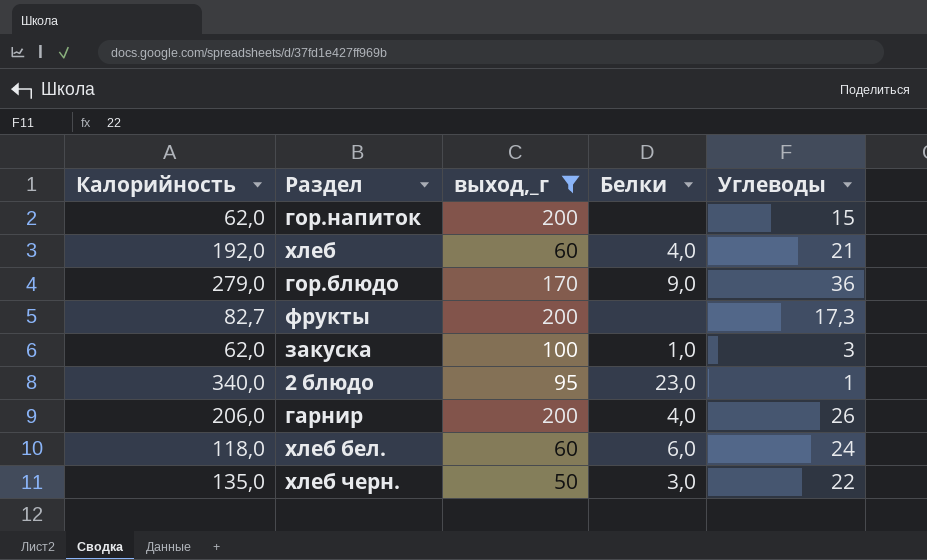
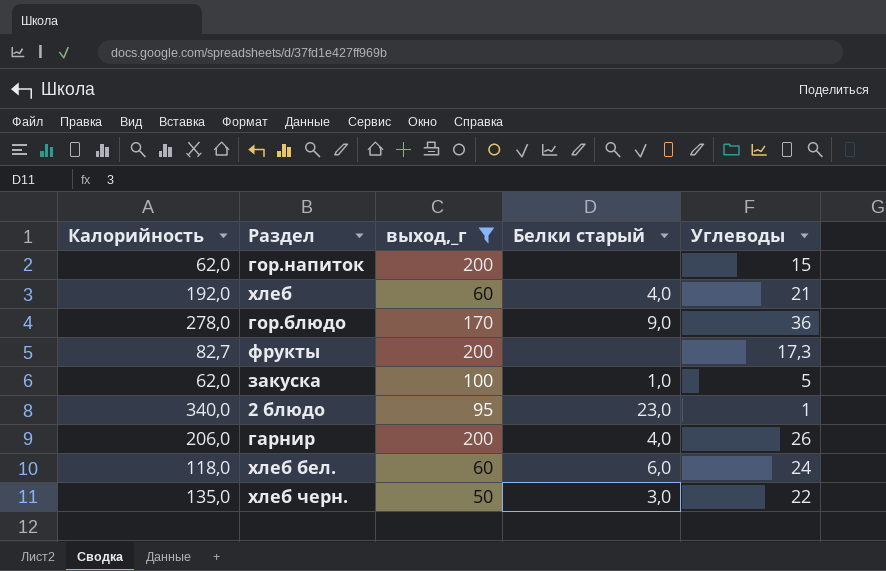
column name: Белки -> Белки старый
гор.блюдо | Калорийность: 279,0 -> 278,0
закуска | Углеводы: 3 -> 5

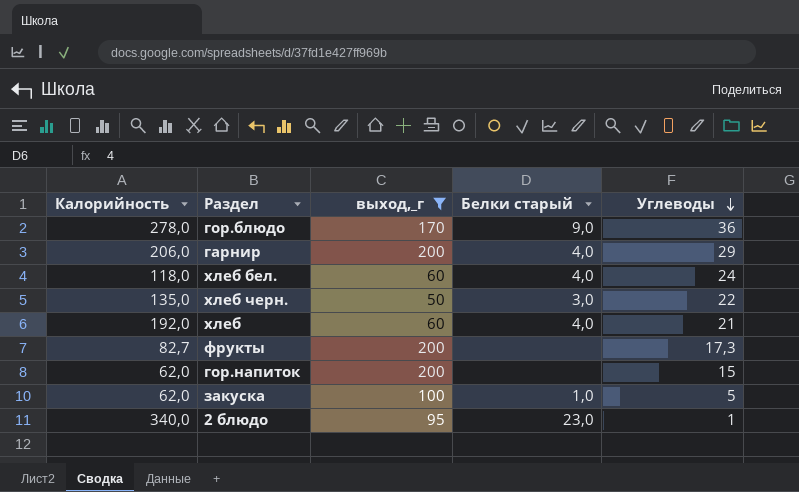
row order: none -> Углеводы descending
гарнир | Углеводы: 26 -> 29
хлеб бел. | Белки старый: 6,0 -> 4,0

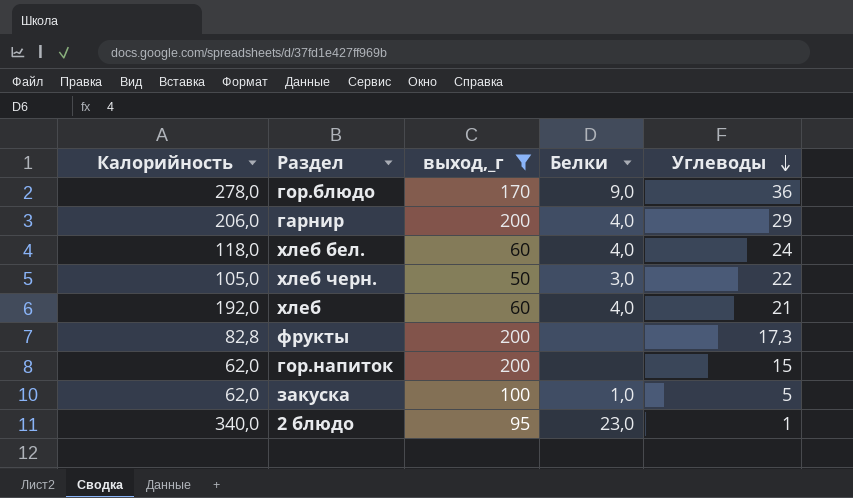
column name: Белки старый -> Белки
хлеб черн. | Калорийность: 135,0 -> 105,0
фрукты | Калорийность: 82,7 -> 82,8

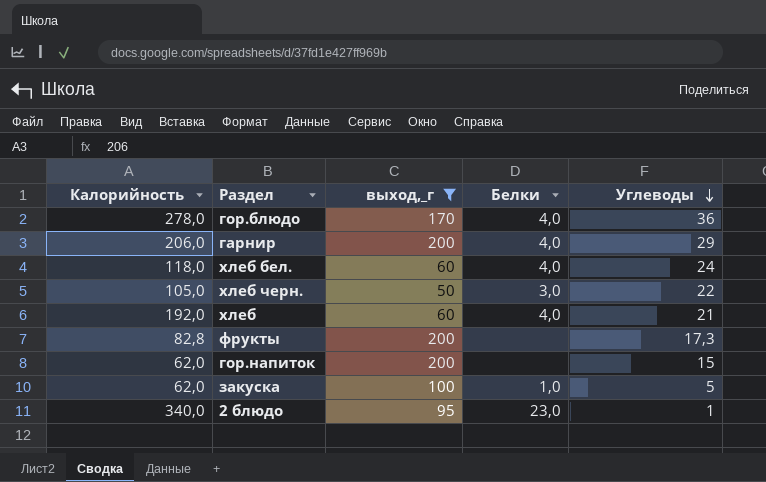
гор.блюдо | Белки: 9,0 -> 4,0

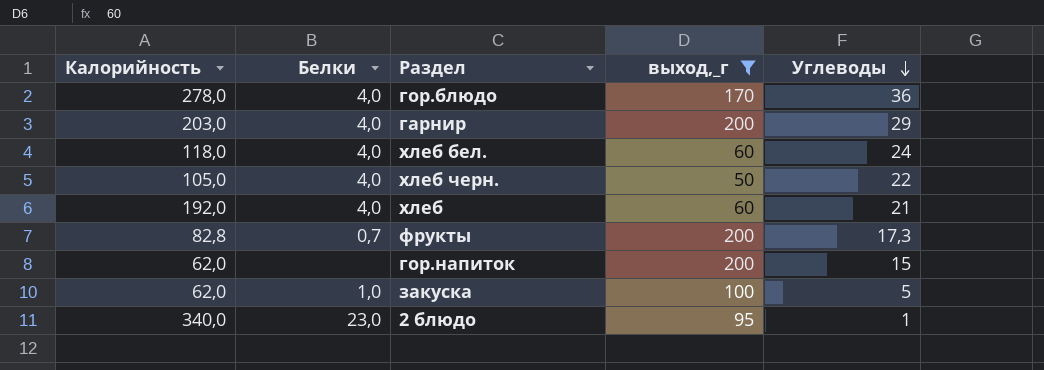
column Белки | position: 4 -> 2
гарнир | Калорийность: 206,0 -> 203,0
хлеб черн. | Белки: 3,0 -> 4,0
фрукты | Белки: none -> 0,7

